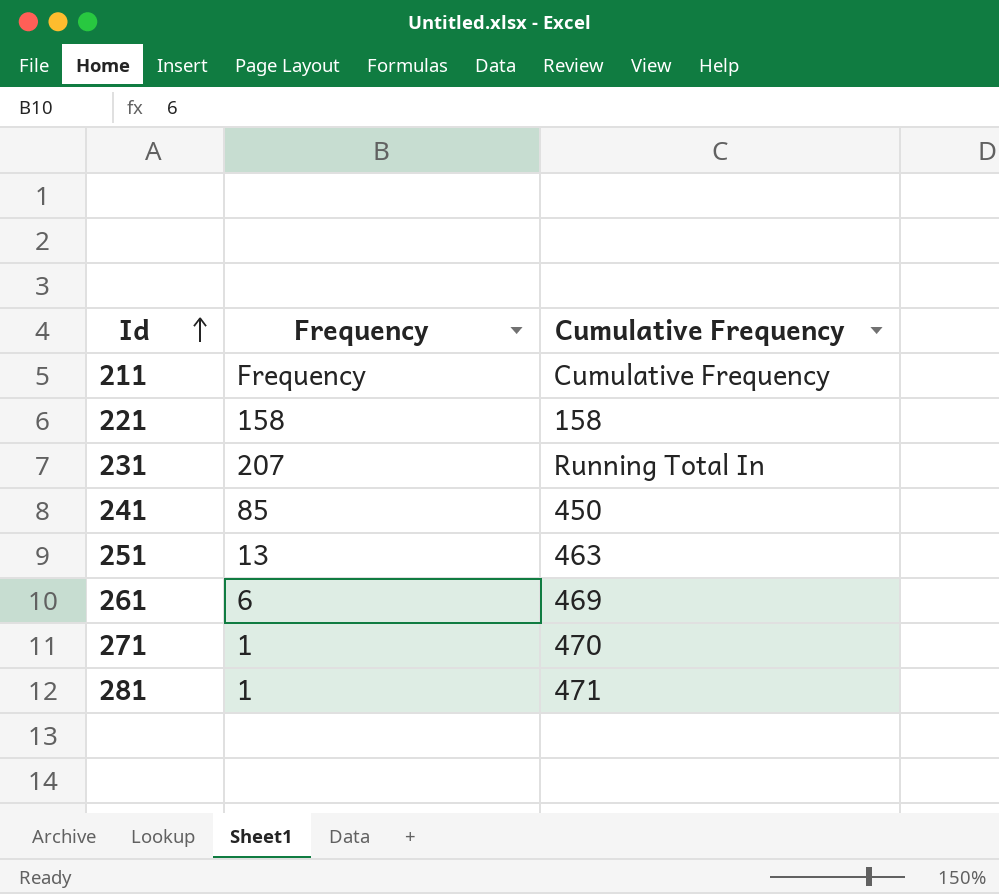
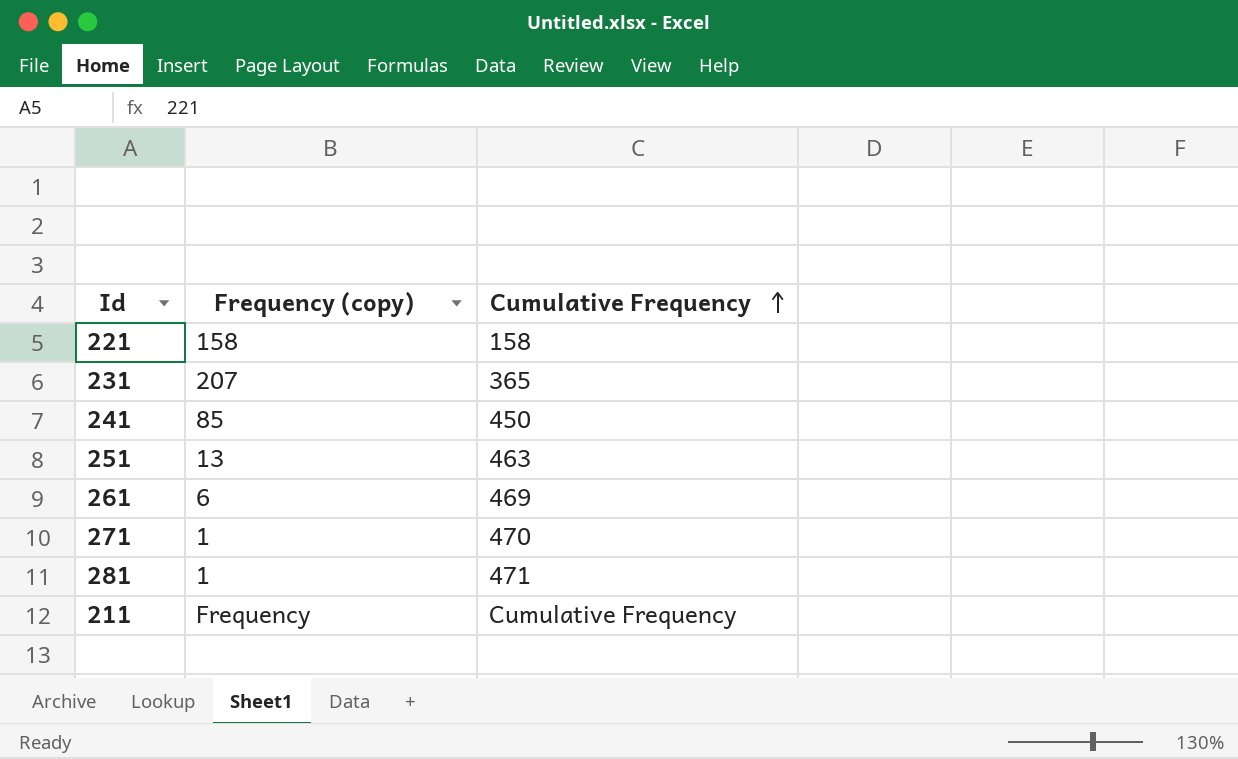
row order: Id ascending -> Cumulative Frequency ascending
column name: Frequency -> Frequency (copy)
231 | Cumulative Frequency: Running Total In -> 365

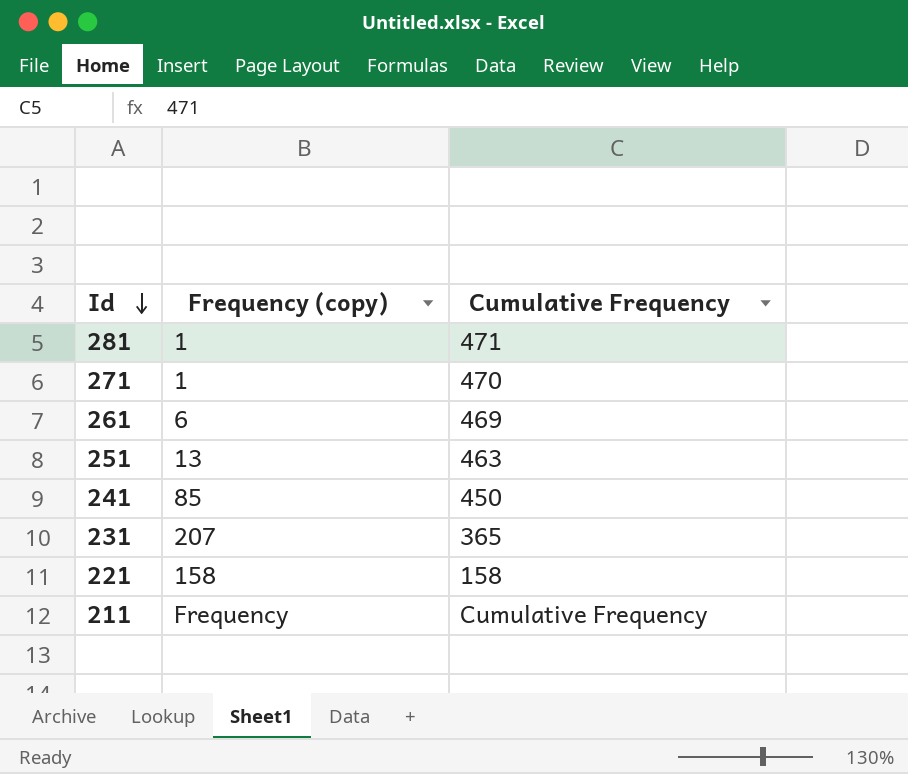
row order: Cumulative Frequency ascending -> Id descending

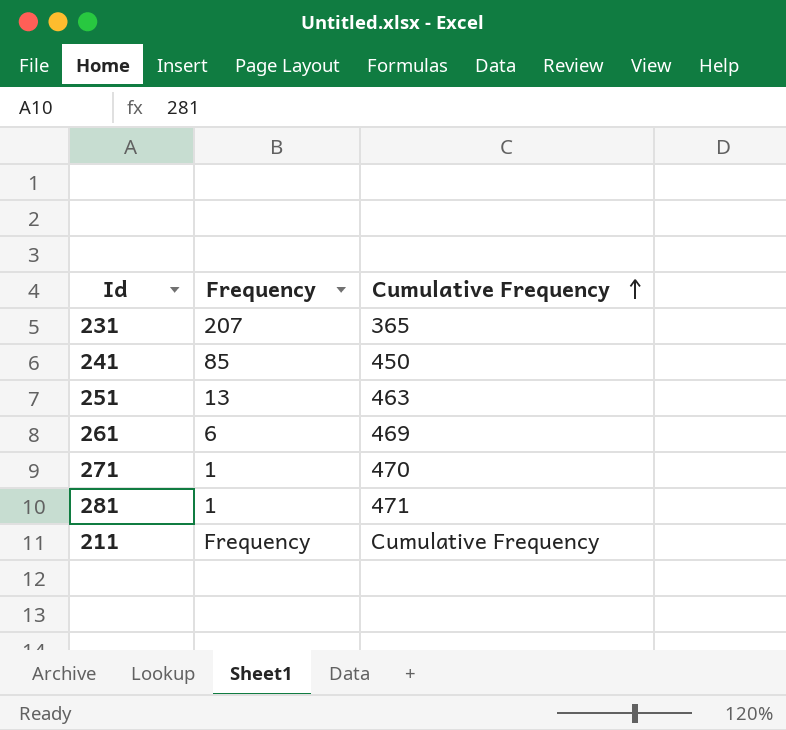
row order: Id descending -> Cumulative Frequency ascending
column name: Frequency (copy) -> Frequency
row 221: 158 | 158 -> none

